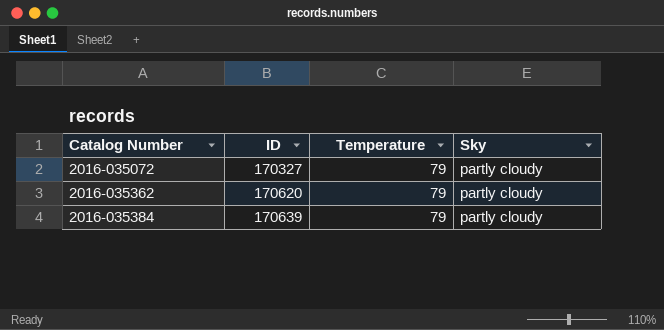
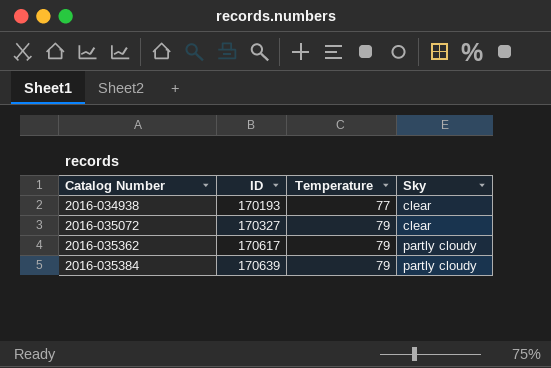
row 2016-034938: none -> 170193 | 77 | clear
2016-035072 | Sky: partly cloudy -> clear
2016-035362 | ID: 170620 -> 170617

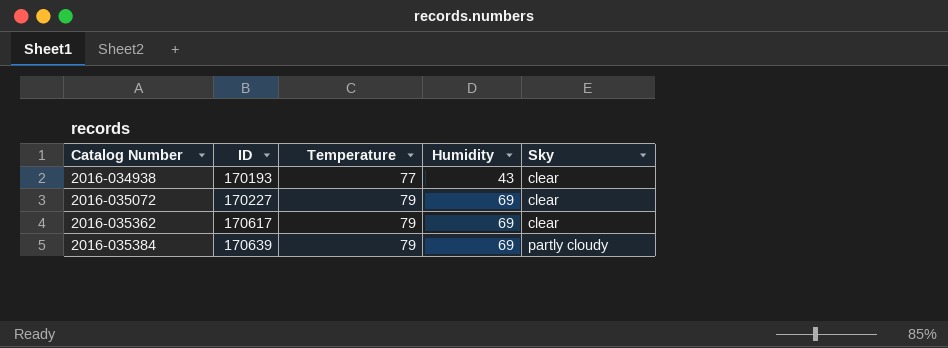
column Humidity | position: none -> 4
2016-035072 | ID: 170327 -> 170227
2016-035362 | Sky: partly cloudy -> clear

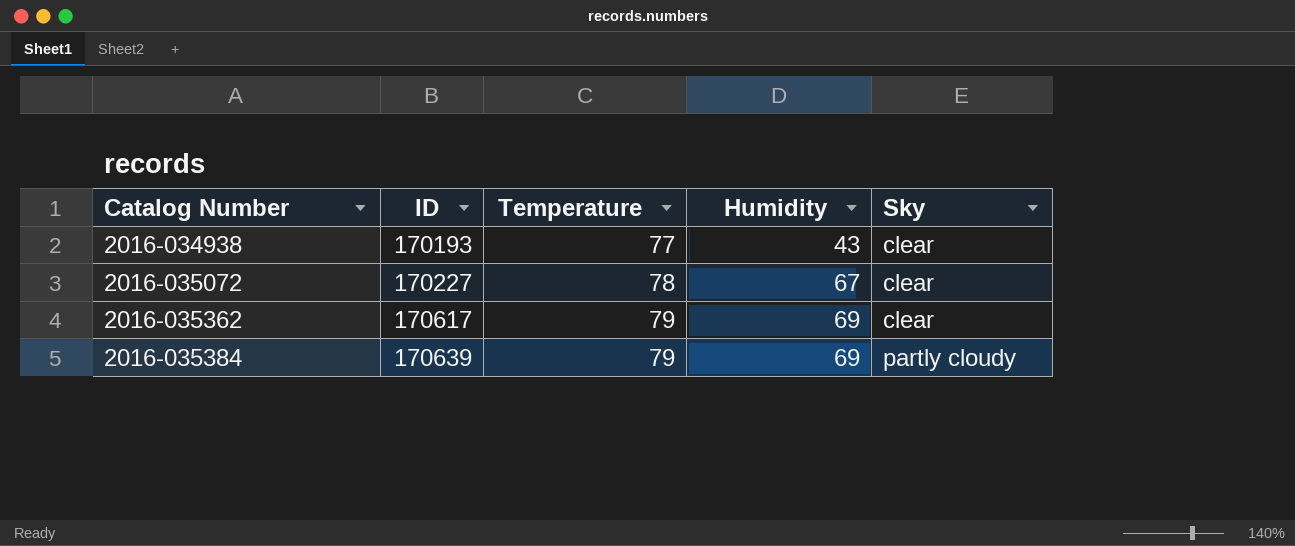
2016-035072 | Temperature: 79 -> 78
2016-035072 | Humidity: 69 -> 67

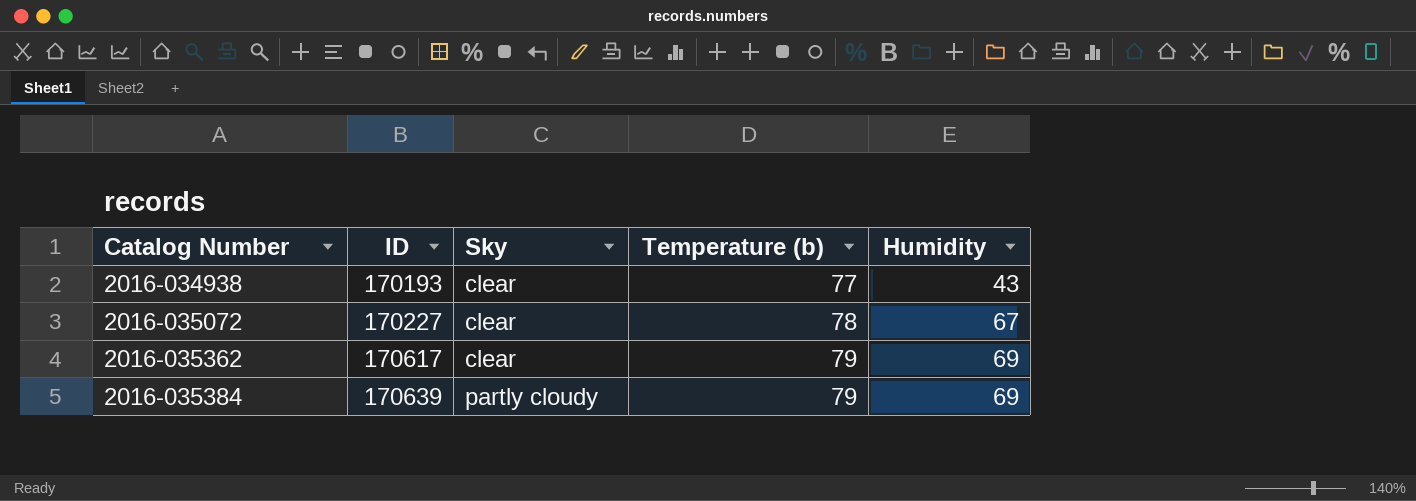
column Sky | position: 5 -> 3
column name: Temperature -> Temperature (b)

